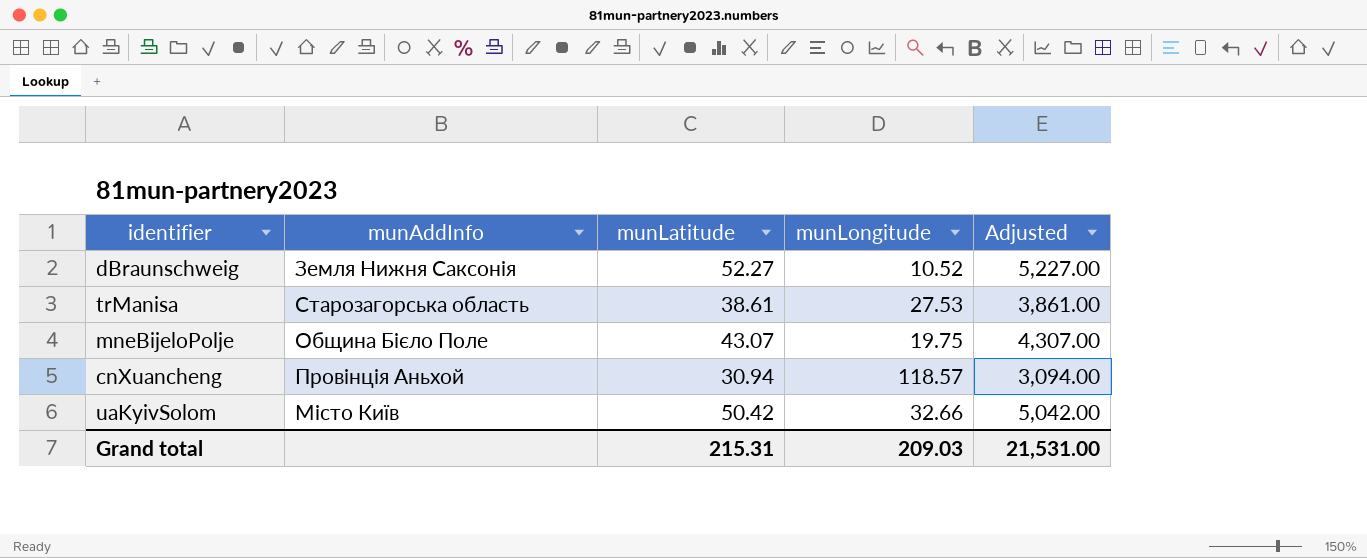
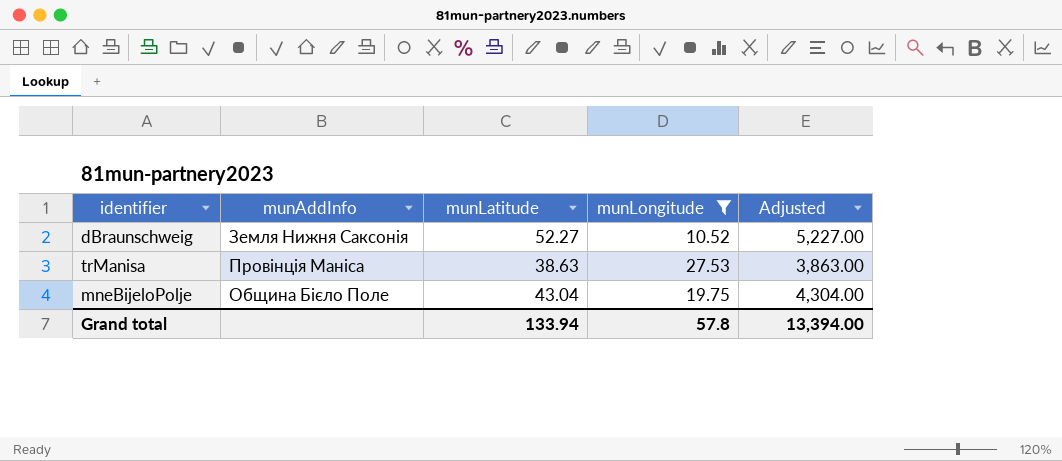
filter: none -> munLongitude <= 27.53
trManisa | munAddInfo: Старозагорська область -> Провінція Маніса
trManisa | munLatitude: 38.61 -> 38.63
trManisa | Adjusted: 3,861.00 -> 3,863.00
mneBijeloPolje | munLatitude: 43.07 -> 43.04
mneBijeloPolje | Adjusted: 4,307.00 -> 4,304.00
Grand total | munLatitude: 215.31 -> 133.94
Grand total | munLongitude: 209.03 -> 57.8
Grand total | Adjusted: 21,531.00 -> 13,394.00

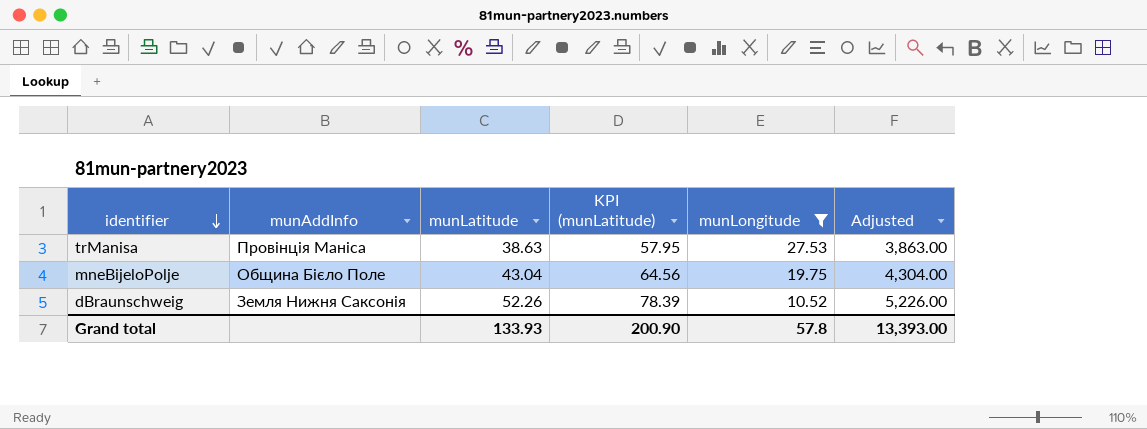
row order: none -> identifier descending
column KPI (munLatitude) | formula: none -> [munLatitude] * 1.5
dBraunschweig | munLatitude: 52.27 -> 52.26
dBraunschweig | Adjusted: 5,227.00 -> 5,226.00
Grand total | munLatitude: 133.94 -> 133.93
Grand total | Adjusted: 13,394.00 -> 13,393.00

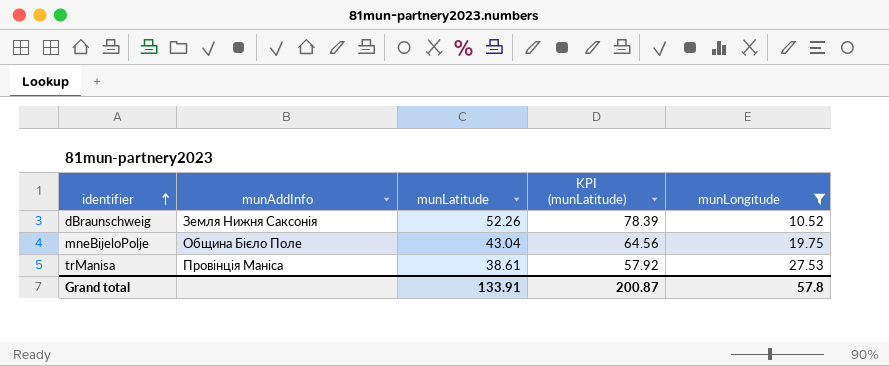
row order: identifier descending -> identifier ascending
column Adjusted | formula: [munLatitude] * 100 -> none
trManisa | munLatitude: 38.63 -> 38.61
trManisa | KPI (munLatitude): 57.95 -> 57.92
Grand total | munLatitude: 133.93 -> 133.91
Grand total | KPI (munLatitude): 200.90 -> 200.87

